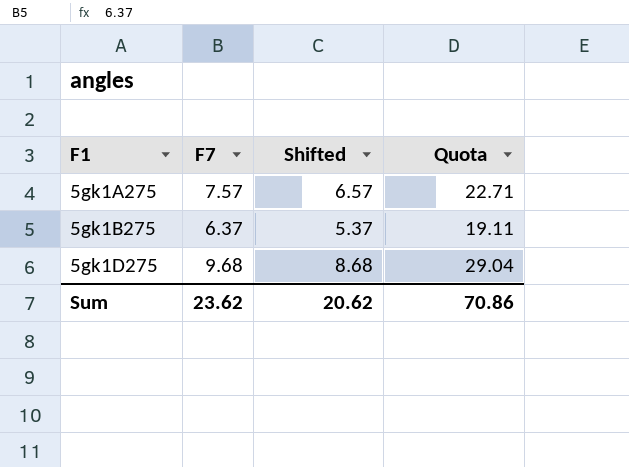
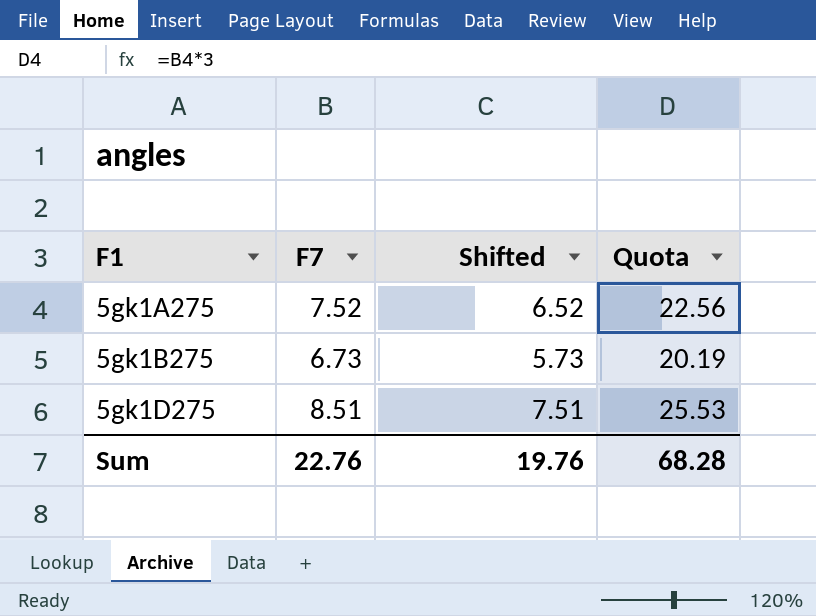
5gk1A275 | F7: 7.57 -> 7.52
5gk1A275 | Shifted: 6.57 -> 6.52
5gk1A275 | Quota: 22.71 -> 22.56
5gk1B275 | F7: 6.37 -> 6.73
5gk1B275 | Shifted: 5.37 -> 5.73
5gk1B275 | Quota: 19.11 -> 20.19
5gk1D275 | F7: 9.68 -> 8.51
5gk1D275 | Shifted: 8.68 -> 7.51
5gk1D275 | Quota: 29.04 -> 25.53
Sum | F7: 23.62 -> 22.76
Sum | Shifted: 20.62 -> 19.76
Sum | Quota: 70.86 -> 68.28

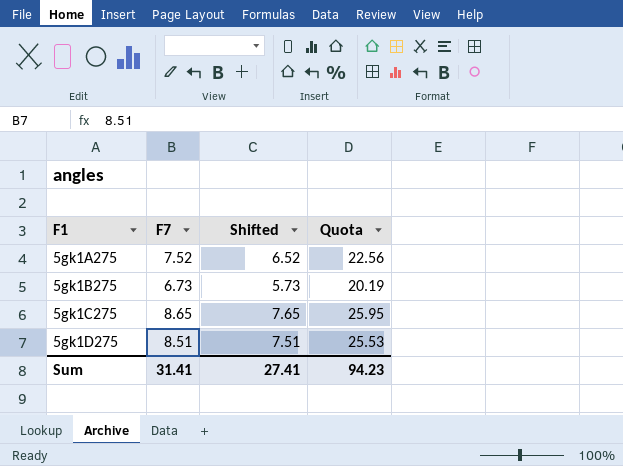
row 5gk1C275: none -> 8.65 | 7.65 | 25.95
Sum | F7: 22.76 -> 31.41
Sum | Shifted: 19.76 -> 27.41
Sum | Quota: 68.28 -> 94.23

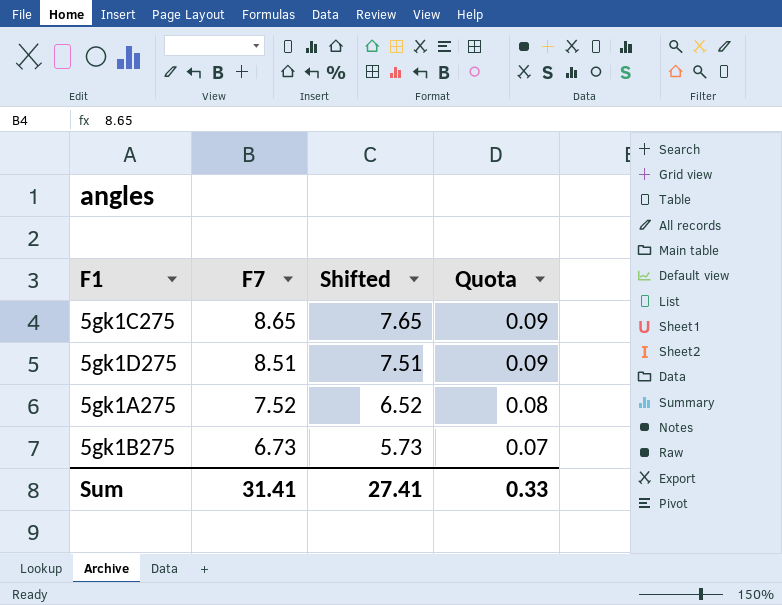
row order: F1 ascending -> F7 descending
column Quota | formula: [F7] * 3 -> [F7] * 0.01
Sum | Quota: 94.23 -> 0.33

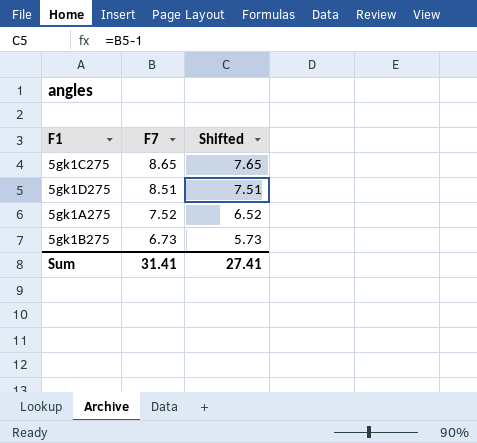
column Quota | formula: [F7] * 0.01 -> none

